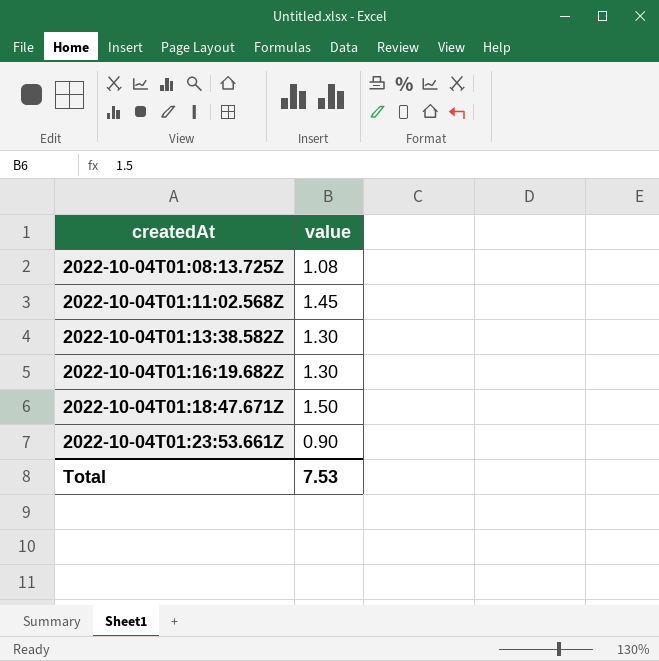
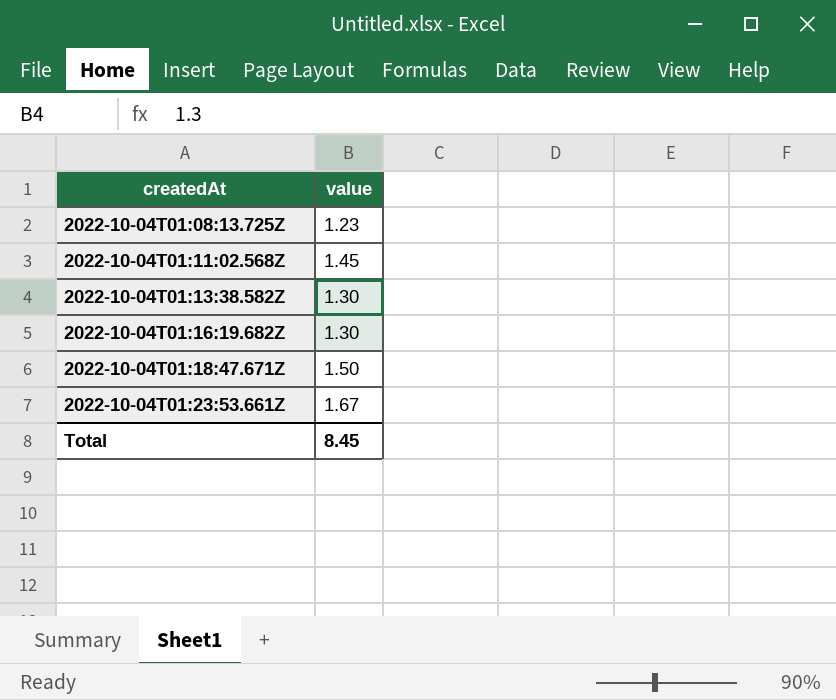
2022-10-04T01:08:13.725Z | value: 1.08 -> 1.23
2022-10-04T01:23:53.661Z | value: 0.90 -> 1.67
Total | value: 7.53 -> 8.45

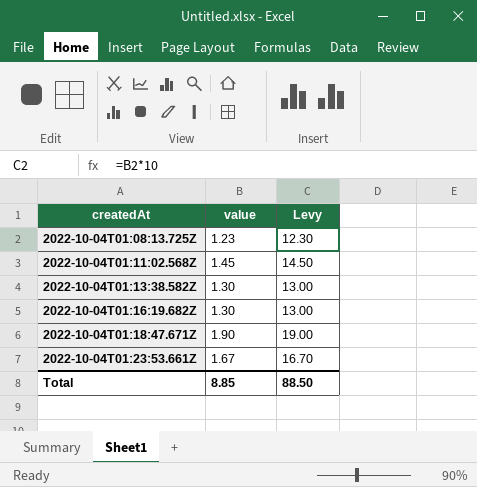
column Levy | formula: none -> [value] * 10
2022-10-04T01:18:47.671Z | value: 1.50 -> 1.90
Total | value: 8.45 -> 8.85

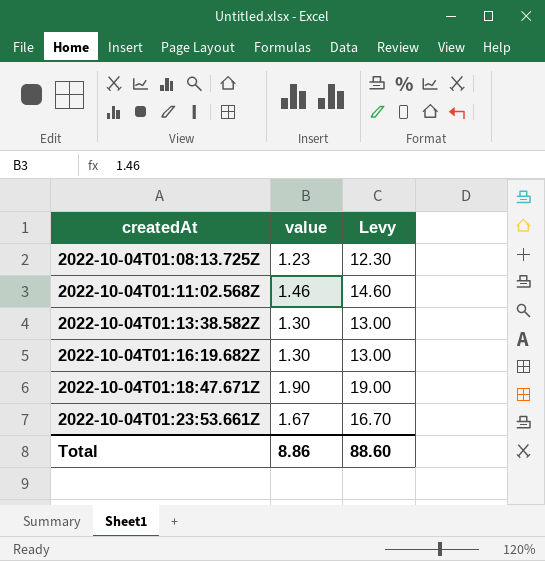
2022-10-04T01:11:02.568Z | value: 1.45 -> 1.46
2022-10-04T01:11:02.568Z | Levy: 14.50 -> 14.60
Total | value: 8.85 -> 8.86
Total | Levy: 88.50 -> 88.60

